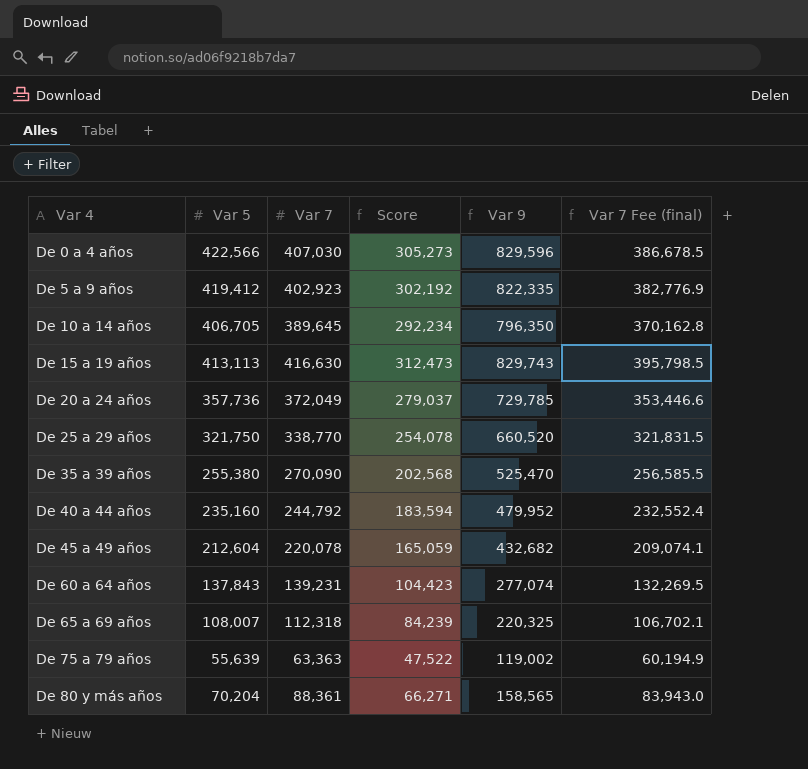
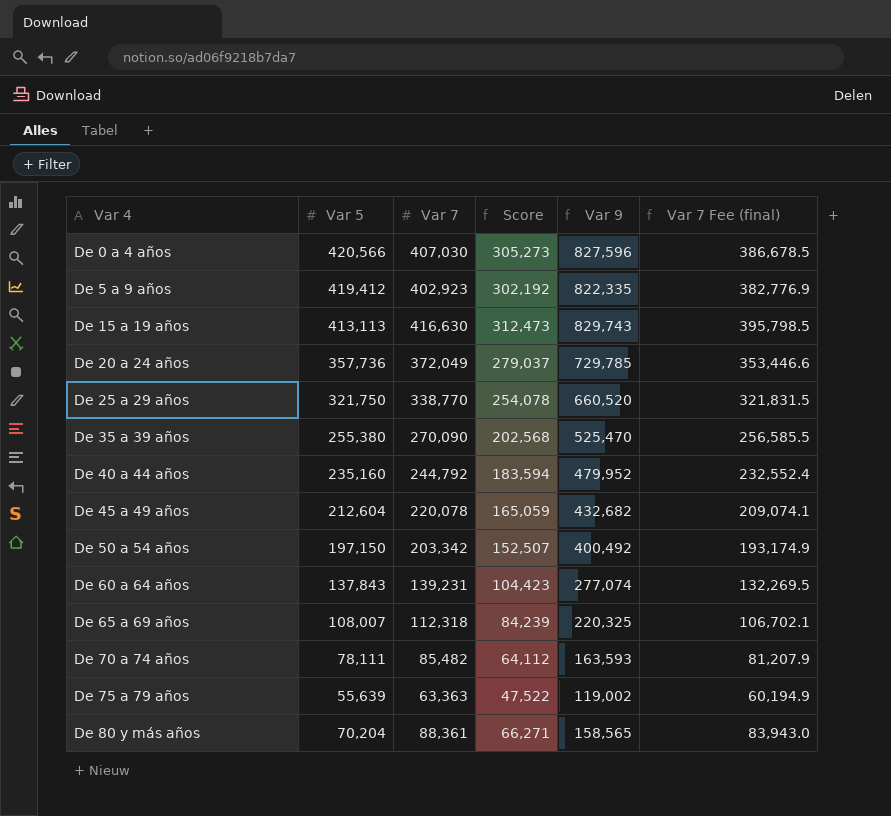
row De 10 a 14 años: 406,705 | 389,645 | 292,234 | 796,350 | 370,162.8 -> none
De 0 a 4 años | Var 5: 422,566 -> 420,566
De 0 a 4 años | Var 9: 829,596 -> 827,596
row De 50 a 54 años: none -> 197,150 | 203,342 | 152,507 | 400,492 | 193,174.9
row De 70 a 74 años: none -> 78,111 | 85,482 | 64,112 | 163,593 | 81,207.9

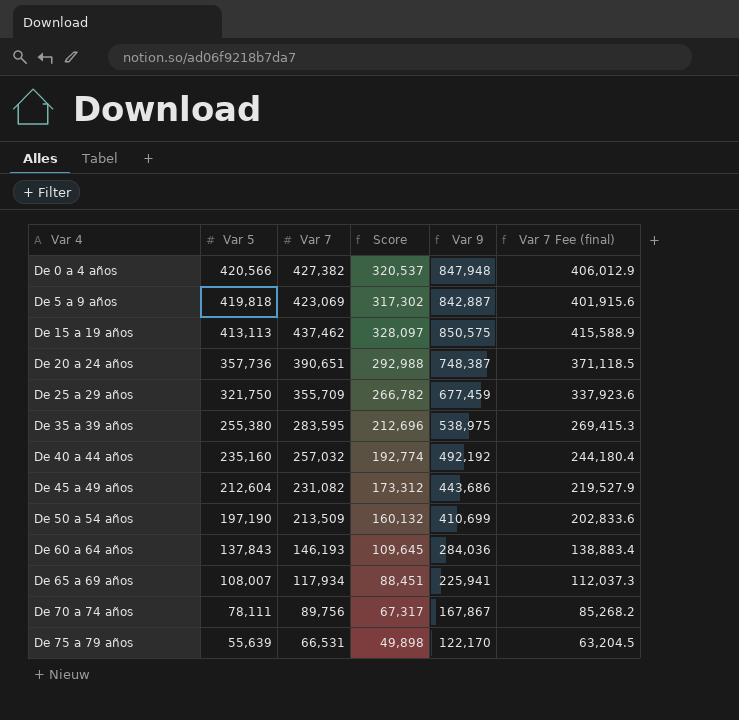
row De 80 y más años: 70,204 | 88,361 | 66,271 | 158,565 | 83,943.0 -> none
De 0 a 4 años | Var 7: 407,030 -> 427,382
De 0 a 4 años | Score: 305,273 -> 320,537
De 0 a 4 años | Var 9: 827,596 -> 847,948
De 0 a 4 años | Var 7 Fee (final): 386,678.5 -> 406,012.9
De 5 a 9 años | Var 5: 419,412 -> 419,818
De 5 a 9 años | Var 7: 402,923 -> 423,069
De 5 a 9 años | Score: 302,192 -> 317,302
De 5 a 9 años | Var 9: 822,335 -> 842,887
De 5 a 9 años | Var 7 Fee (final): 382,776.9 -> 401,915.6
De 15 a 19 años | Var 7: 416,630 -> 437,462
De 15 a 19 años | Score: 312,473 -> 328,097
De 15 a 19 años | Var 9: 829,743 -> 850,575
De 15 a 19 años | Var 7 Fee (final): 395,798.5 -> 415,588.9
De 20 a 24 años | Var 7: 372,049 -> 390,651
De 20 a 24 años | Score: 279,037 -> 292,988
De 20 a 24 años | Var 9: 729,785 -> 748,387
De 20 a 24 años | Var 7 Fee (final): 353,446.6 -> 371,118.5
De 25 a 29 años | Var 7: 338,770 -> 355,709
De 25 a 29 años | Score: 254,078 -> 266,782
De 25 a 29 años | Var 9: 660,520 -> 677,459
De 25 a 29 años | Var 7 Fee (final): 321,831.5 -> 337,923.6
De 35 a 39 años | Var 7: 270,090 -> 283,595
De 35 a 39 años | Score: 202,568 -> 212,696
De 35 a 39 años | Var 9: 525,470 -> 538,975
De 35 a 39 años | Var 7 Fee (final): 256,585.5 -> 269,415.3
De 40 a 44 años | Var 7: 244,792 -> 257,032
De 40 a 44 años | Score: 183,594 -> 192,774
De 40 a 44 años | Var 9: 479,952 -> 492,192
De 40 a 44 años | Var 7 Fee (final): 232,552.4 -> 244,180.4
De 45 a 49 años | Var 7: 220,078 -> 231,082
De 45 a 49 años | Score: 165,059 -> 173,312
De 45 a 49 años | Var 9: 432,682 -> 443,686
De 45 a 49 años | Var 7 Fee (final): 209,074.1 -> 219,527.9
De 50 a 54 años | Var 5: 197,150 -> 197,190
De 50 a 54 años | Var 7: 203,342 -> 213,509
De 50 a 54 años | Score: 152,507 -> 160,132
De 50 a 54 años | Var 9: 400,492 -> 410,699
De 50 a 54 años | Var 7 Fee (final): 193,174.9 -> 202,833.6
De 60 a 64 años | Var 7: 139,231 -> 146,193
De 60 a 64 años | Score: 104,423 -> 109,645
De 60 a 64 años | Var 9: 277,074 -> 284,036
De 60 a 64 años | Var 7 Fee (final): 132,269.5 -> 138,883.4
De 65 a 69 años | Var 7: 112,318 -> 117,934
De 65 a 69 años | Score: 84,239 -> 88,451
De 65 a 69 años | Var 9: 220,325 -> 225,941
De 65 a 69 años | Var 7 Fee (final): 106,702.1 -> 112,037.3
De 70 a 74 años | Var 7: 85,482 -> 89,756
De 70 a 74 años | Score: 64,112 -> 67,317
De 70 a 74 años | Var 9: 163,593 -> 167,867
De 70 a 74 años | Var 7 Fee (final): 81,207.9 -> 85,268.2
De 75 a 79 años | Var 7: 63,363 -> 66,531
De 75 a 79 años | Score: 47,522 -> 49,898
De 75 a 79 años | Var 9: 119,002 -> 122,170
De 75 a 79 años | Var 7 Fee (final): 60,194.9 -> 63,204.5

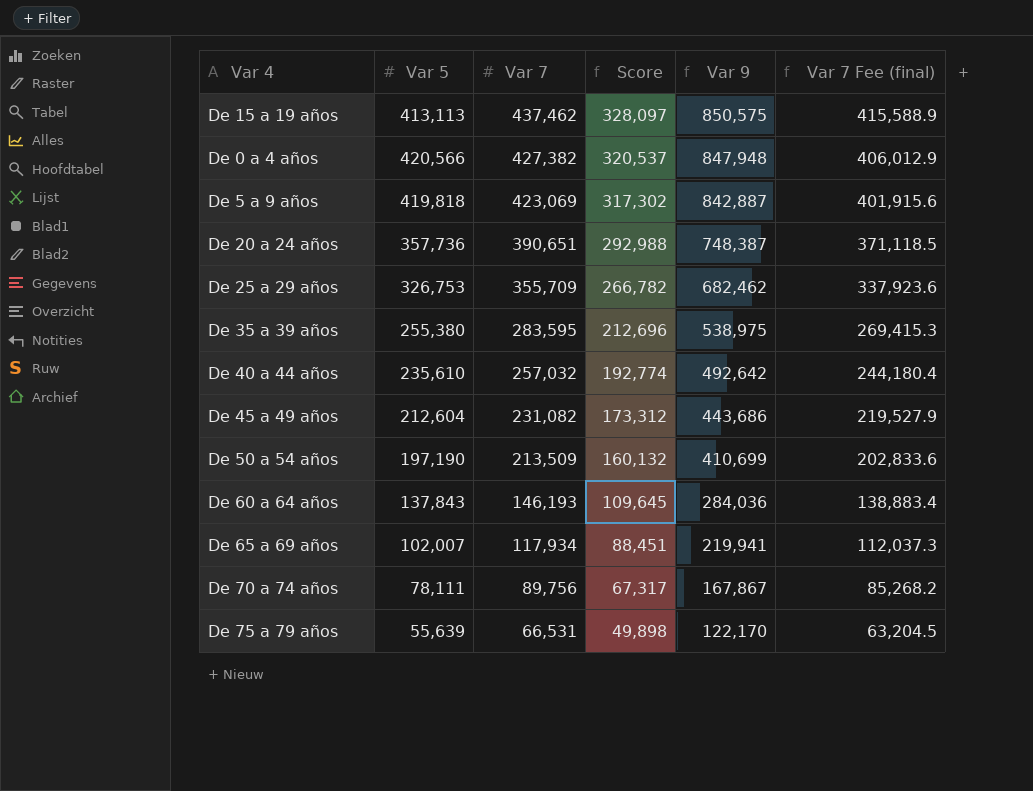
row order: Var 4 ascending -> Var 7 descending
De 25 a 29 años | Var 5: 321,750 -> 326,753
De 25 a 29 años | Var 9: 677,459 -> 682,462
De 40 a 44 años | Var 5: 235,160 -> 235,610
De 40 a 44 años | Var 9: 492,192 -> 492,642
De 65 a 69 años | Var 5: 108,007 -> 102,007
De 65 a 69 años | Var 9: 225,941 -> 219,941

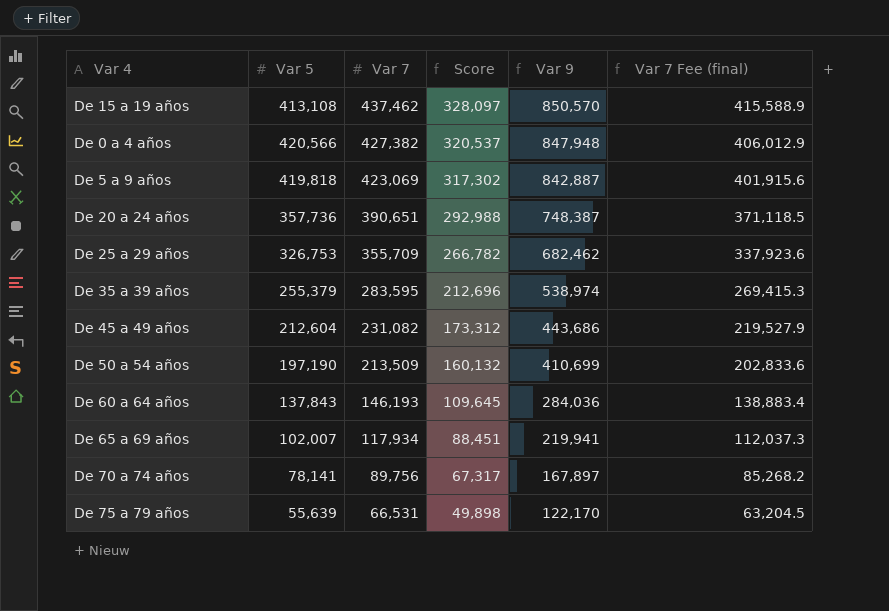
row De 40 a 44 años: 235,610 | 257,032 | 192,774 | 492,642 | 244,180.4 -> none
De 15 a 19 años | Var 5: 413,113 -> 413,108
De 15 a 19 años | Var 9: 850,575 -> 850,570
De 35 a 39 años | Var 5: 255,380 -> 255,379
De 35 a 39 años | Var 9: 538,975 -> 538,974
De 70 a 74 años | Var 5: 78,111 -> 78,141
De 70 a 74 años | Var 9: 167,867 -> 167,897

